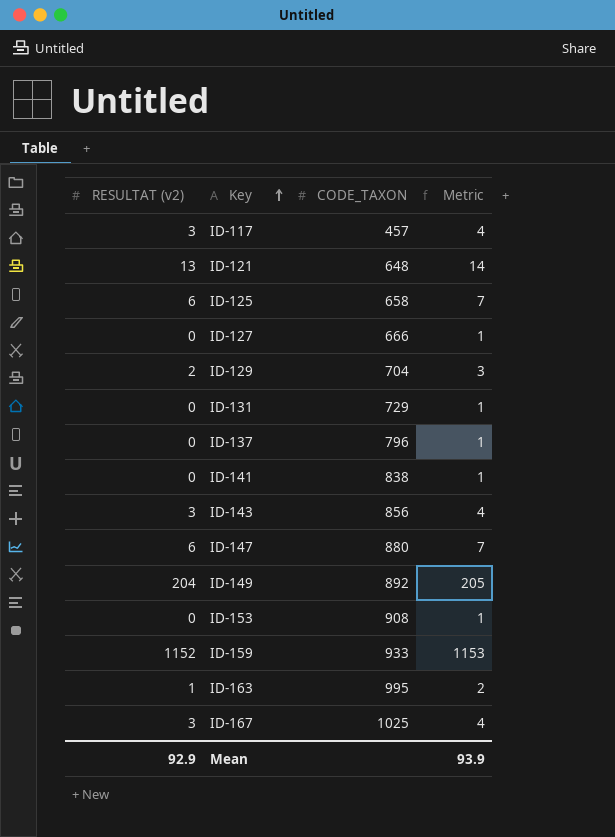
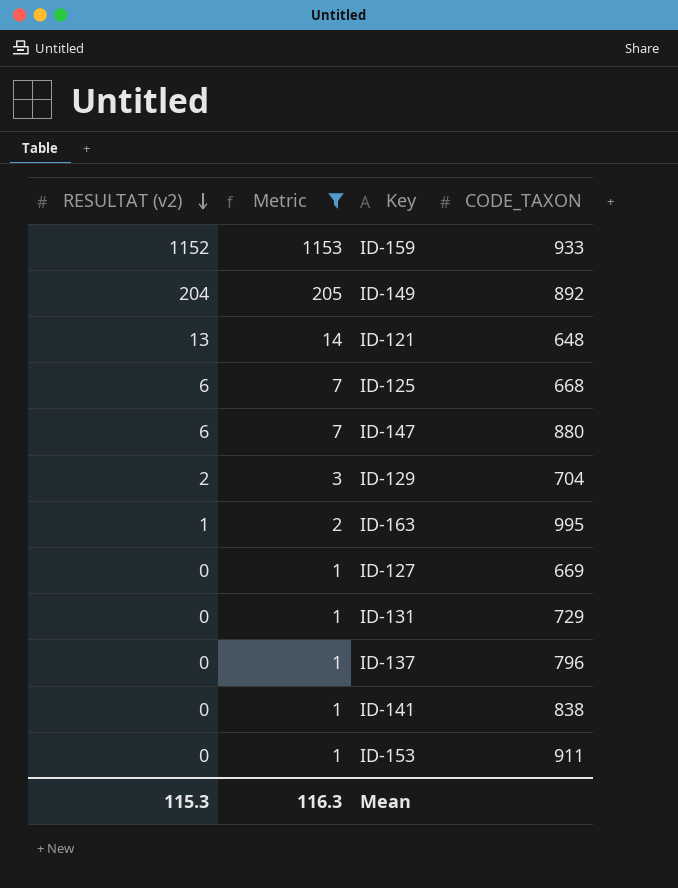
filter: none -> Metric != 4
row order: Key ascending -> RESULTAT (v2) descending
column Metric | position: 4 -> 2
ID-125 | CODE_TAXON: 658 -> 668
ID-127 | CODE_TAXON: 666 -> 669
ID-153 | CODE_TAXON: 908 -> 911
Mean | RESULTAT (v2): 92.9 -> 115.3
Mean | Metric: 93.9 -> 116.3

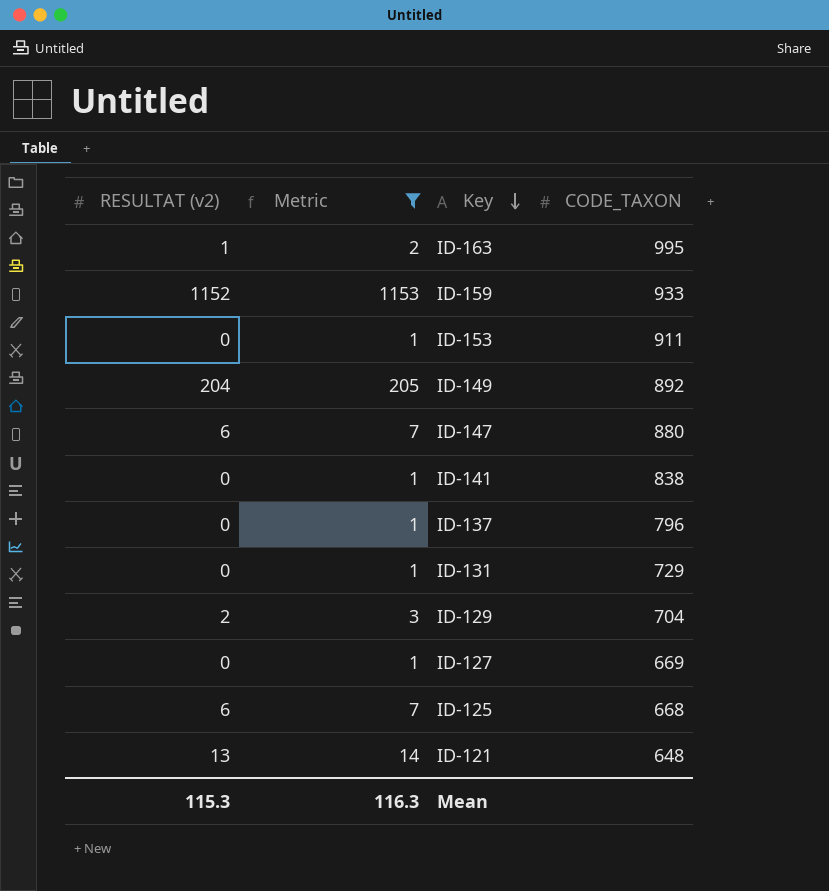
row order: RESULTAT (v2) descending -> Key descending

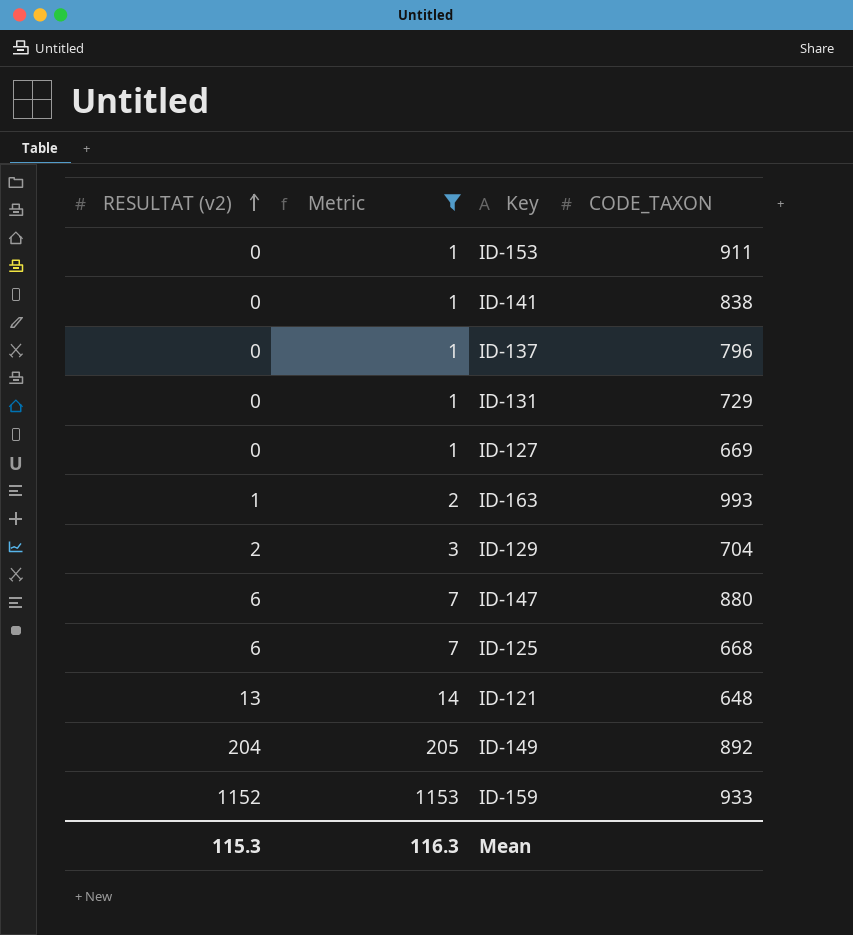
row order: Key descending -> RESULTAT (v2) ascending
ID-163 | CODE_TAXON: 995 -> 993

